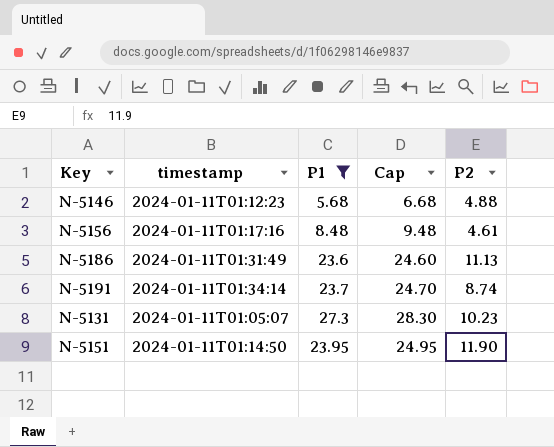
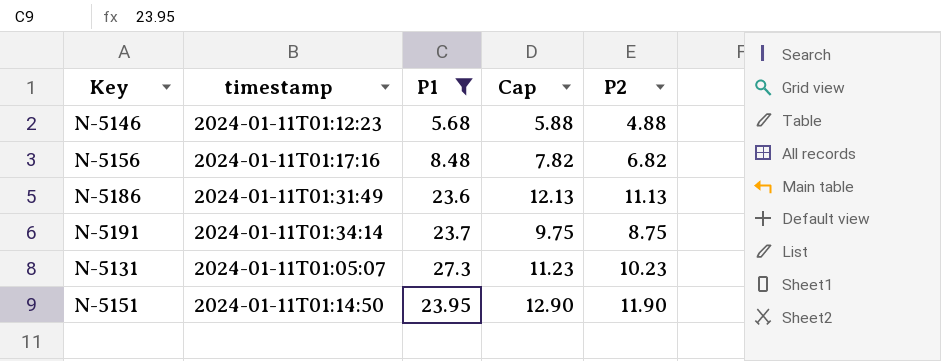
column Cap | formula: [P1] + 1 -> [P2] + 1
N-5156 | P2: 4.61 -> 6.82
N-5191 | P2: 8.74 -> 8.75

